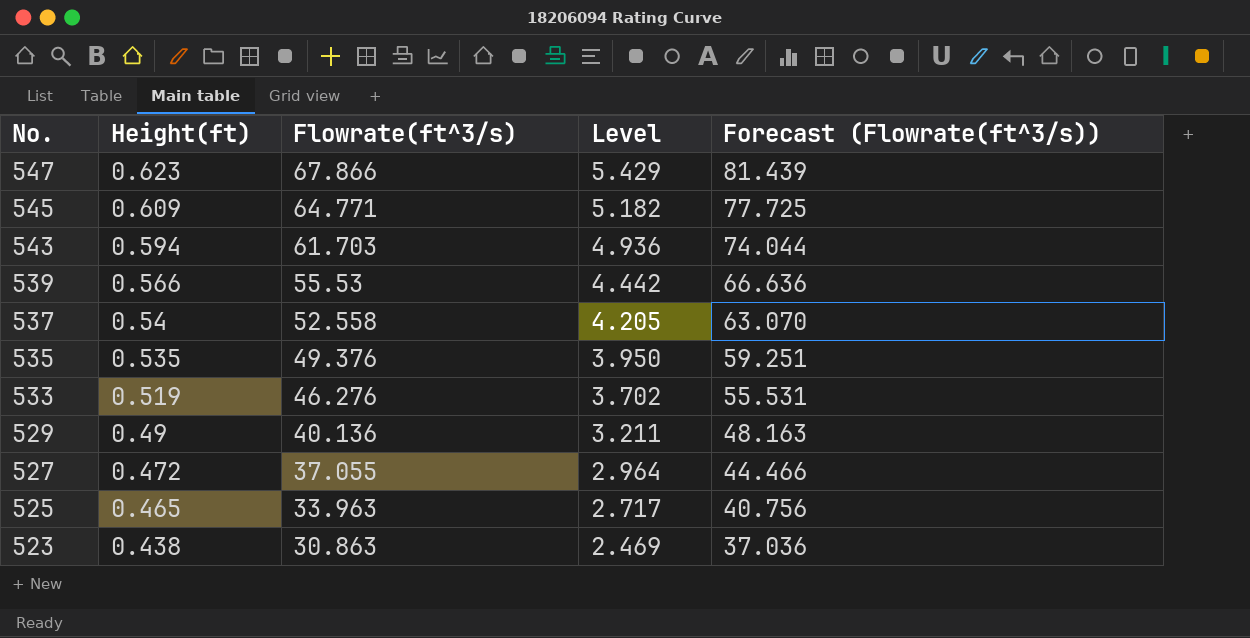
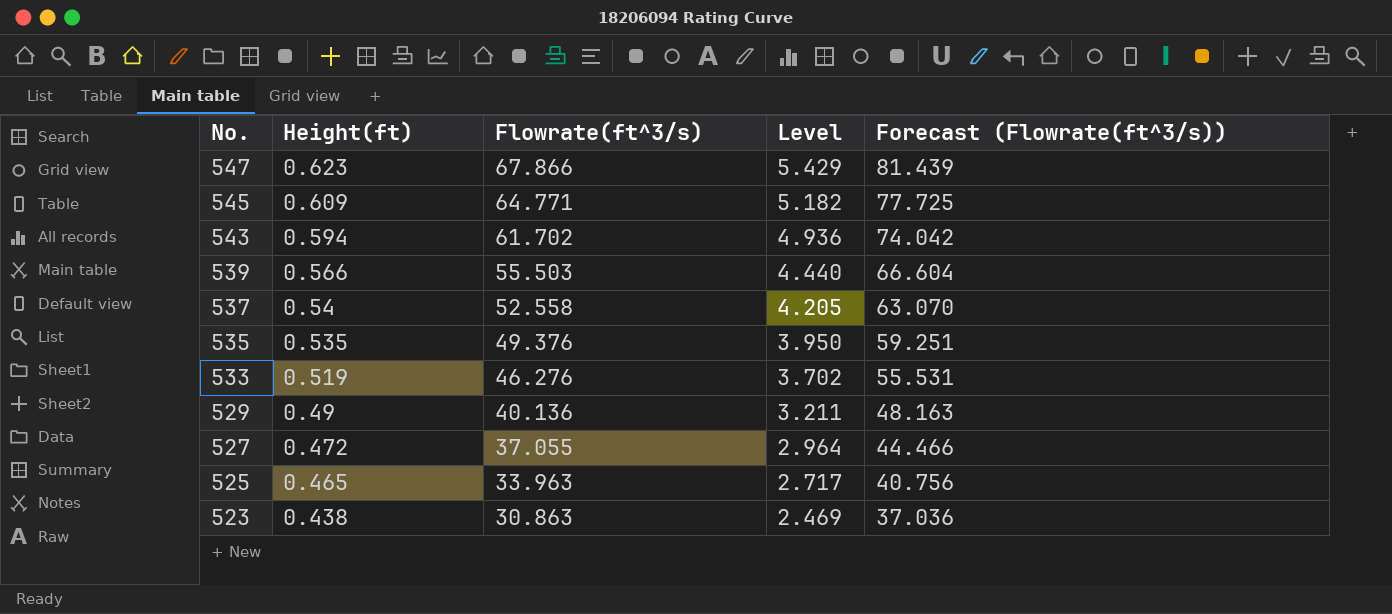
543 | Flowrate(ft^3/s): 61.703 -> 61.702
543 | Forecast (Flowrate(ft^3/s)): 74.044 -> 74.042
539 | Flowrate(ft^3/s): 55.53 -> 55.503
539 | Level: 4.442 -> 4.440
539 | Forecast (Flowrate(ft^3/s)): 66.636 -> 66.604

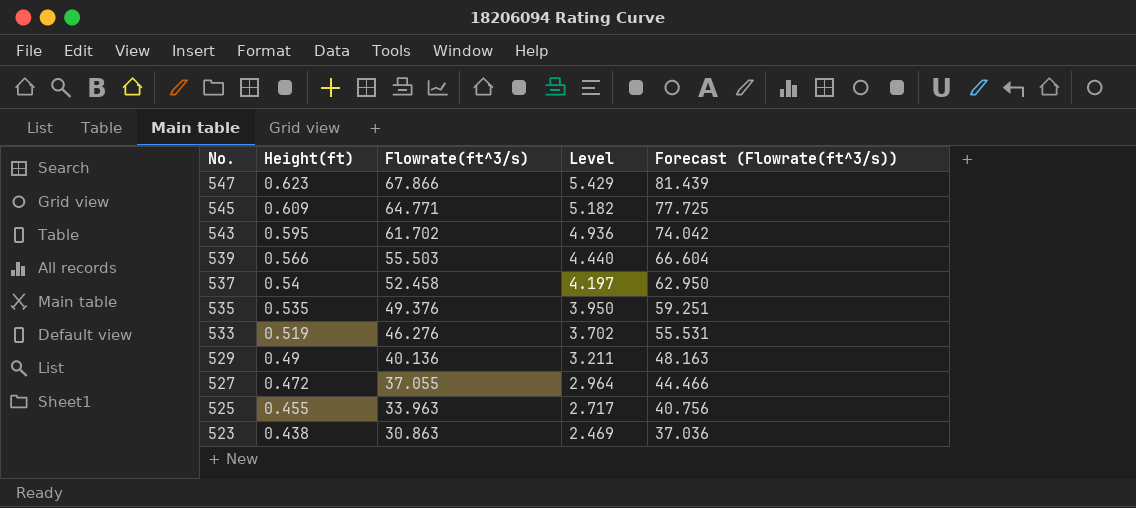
543 | Height(ft): 0.594 -> 0.595
537 | Flowrate(ft^3/s): 52.558 -> 52.458
537 | Level: 4.205 -> 4.197
537 | Forecast (Flowrate(ft^3/s)): 63.070 -> 62.950
525 | Height(ft): 0.465 -> 0.455

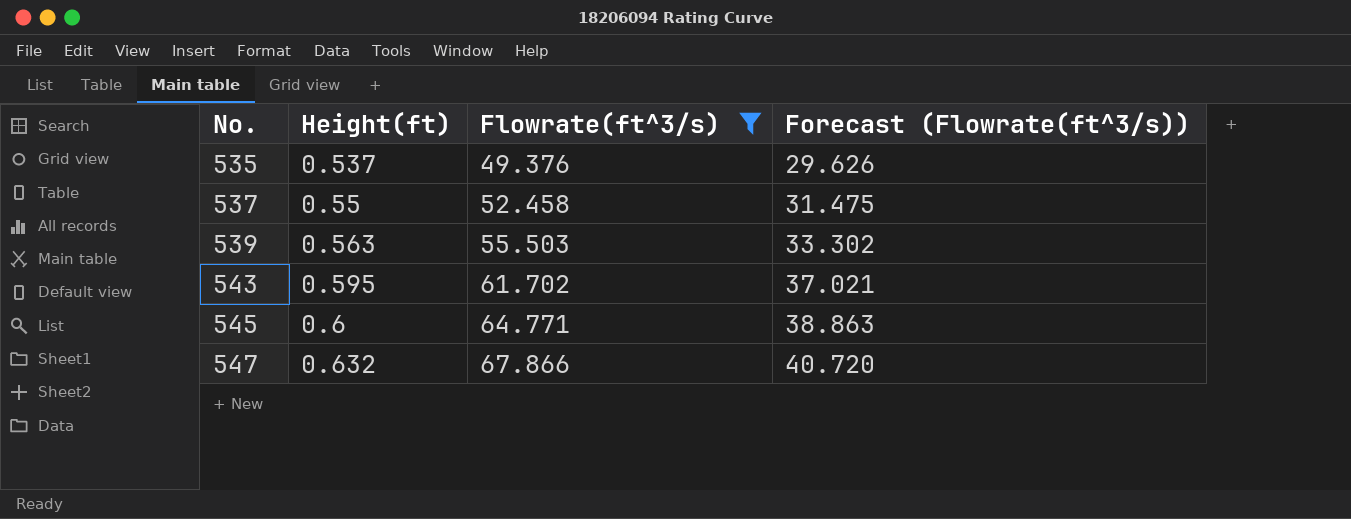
filter: none -> Flowrate(ft^3/s) >= 49.376
row order: No. descending -> No. ascending
column Level | formula: [Flowrate(ft^3/s)] * 0.08 -> none
column Forecast (Flowrate(ft^3/s)) | formula: [Flowrate(ft^3/s)] * 1.2 -> [Flowrate(ft^3/s)] * 0.6
535 | Height(ft): 0.535 -> 0.537
537 | Height(ft): 0.54 -> 0.55
539 | Height(ft): 0.566 -> 0.563
545 | Height(ft): 0.609 -> 0.6
547 | Height(ft): 0.623 -> 0.632

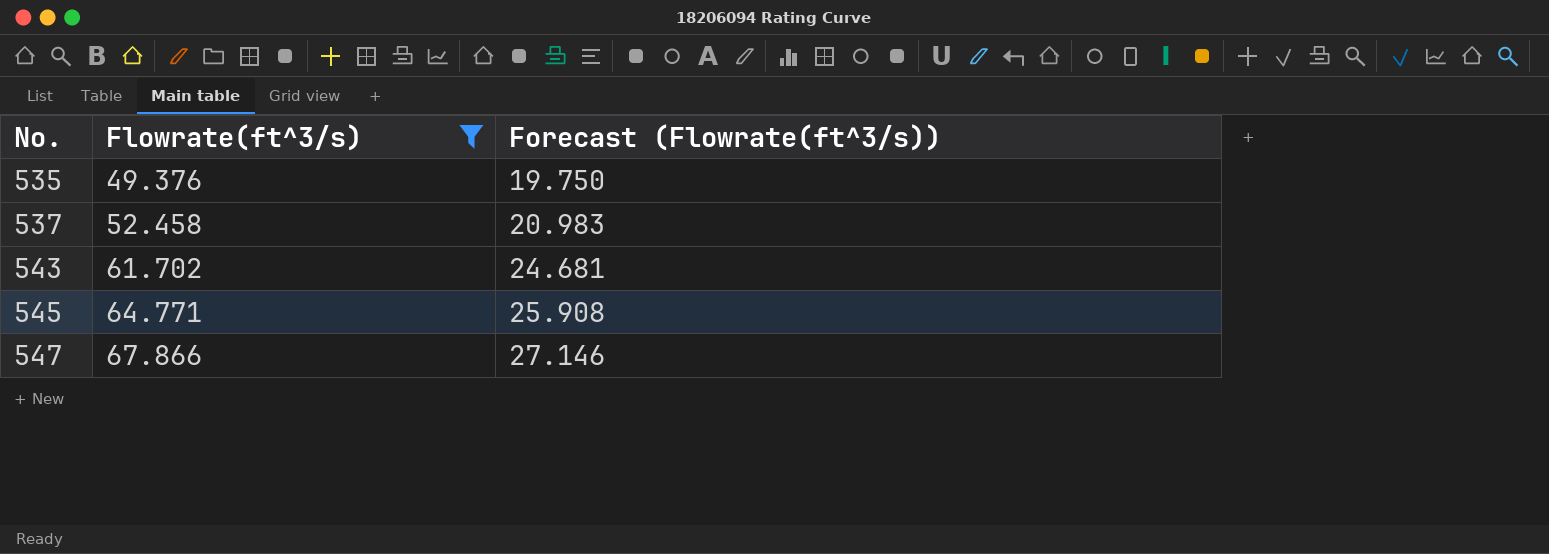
column Height(ft) | position: 2 -> none
column Forecast (Flowrate(ft^3/s)) | formula: [Flowrate(ft^3/s)] * 0.6 -> [Flowrate(ft^3/s)] * 0.4
row 539: 0.563 | 55.503 | 33.302 -> none

